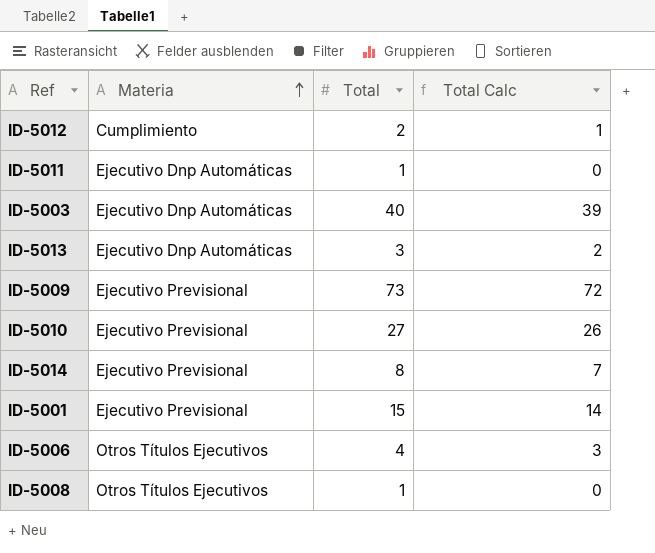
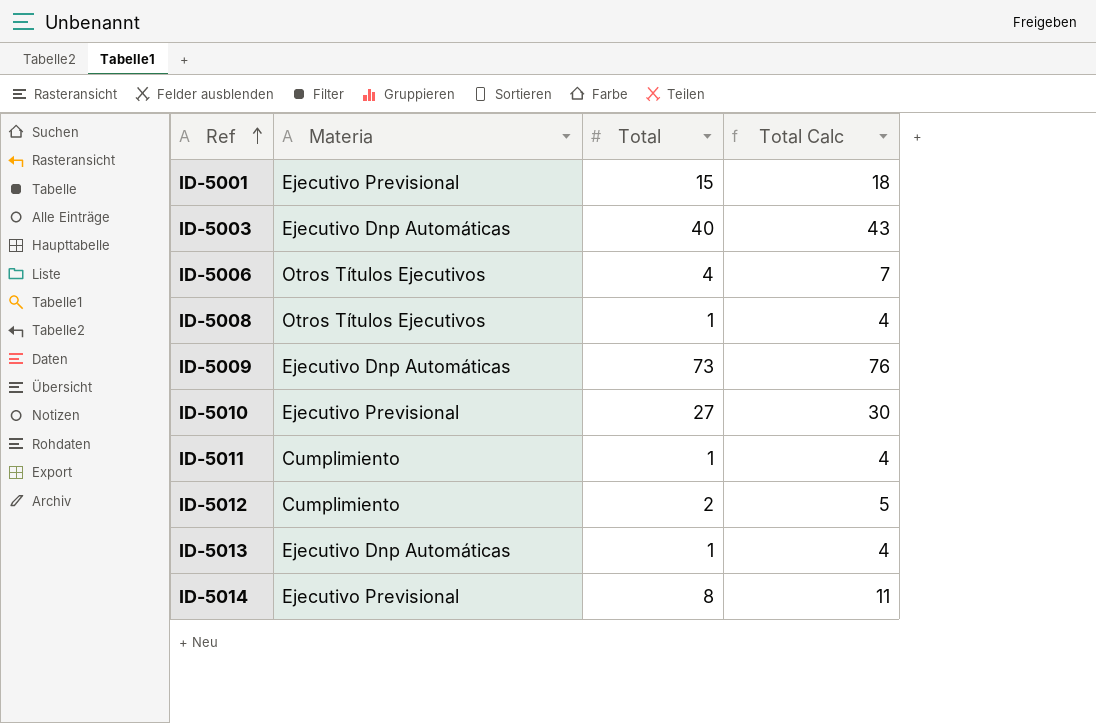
row order: Materia ascending -> Ref ascending
column Total Calc | formula: [Total] - 1 -> [Total] + 3
ID-5009 | Materia: Ejecutivo Previsional -> Ejecutivo Dnp Automáticas
ID-5011 | Materia: Ejecutivo Dnp Automáticas -> Cumplimiento
ID-5013 | Total: 3 -> 1

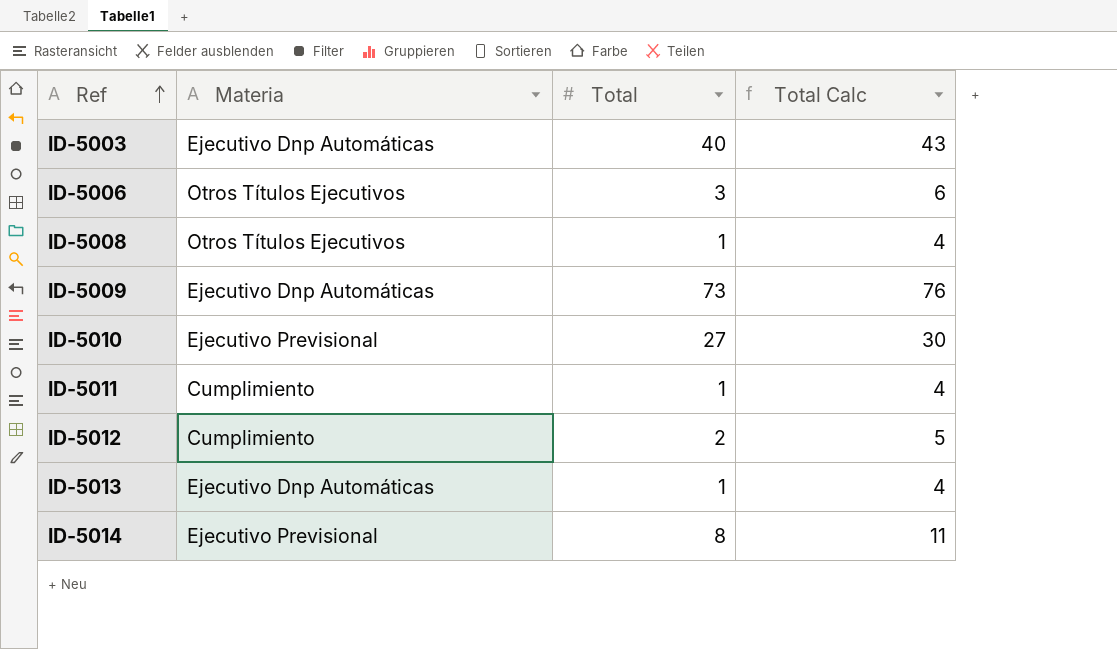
row ID-5001: Ejecutivo Previsional | 15 | 18 -> none
ID-5006 | Total: 4 -> 3
ID-5006 | Total Calc: 7 -> 6

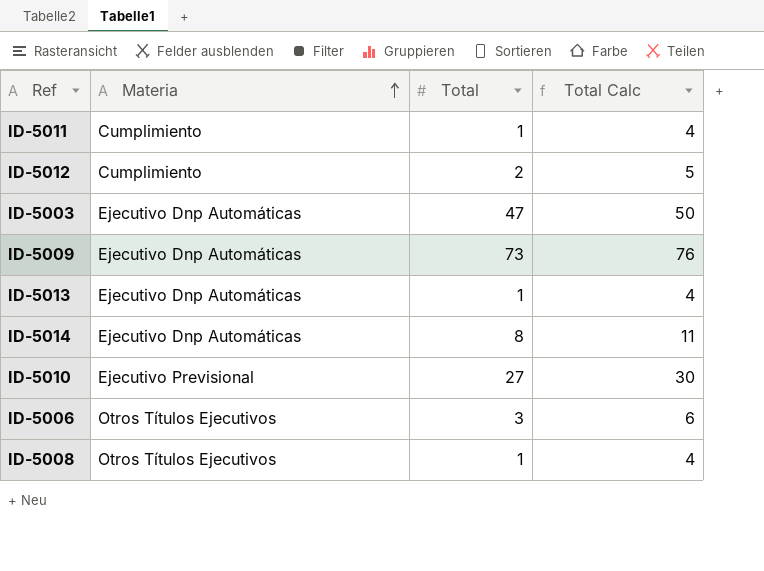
row order: Ref ascending -> Materia ascending
ID-5003 | Total: 40 -> 47
ID-5003 | Total Calc: 43 -> 50
ID-5014 | Materia: Ejecutivo Previsional -> Ejecutivo Dnp Automáticas

